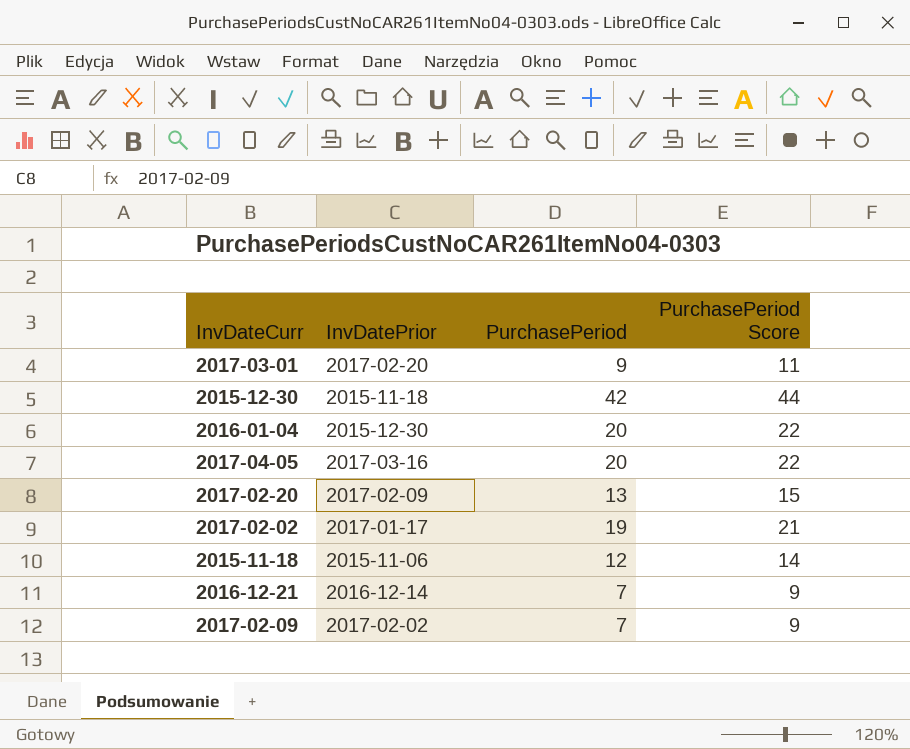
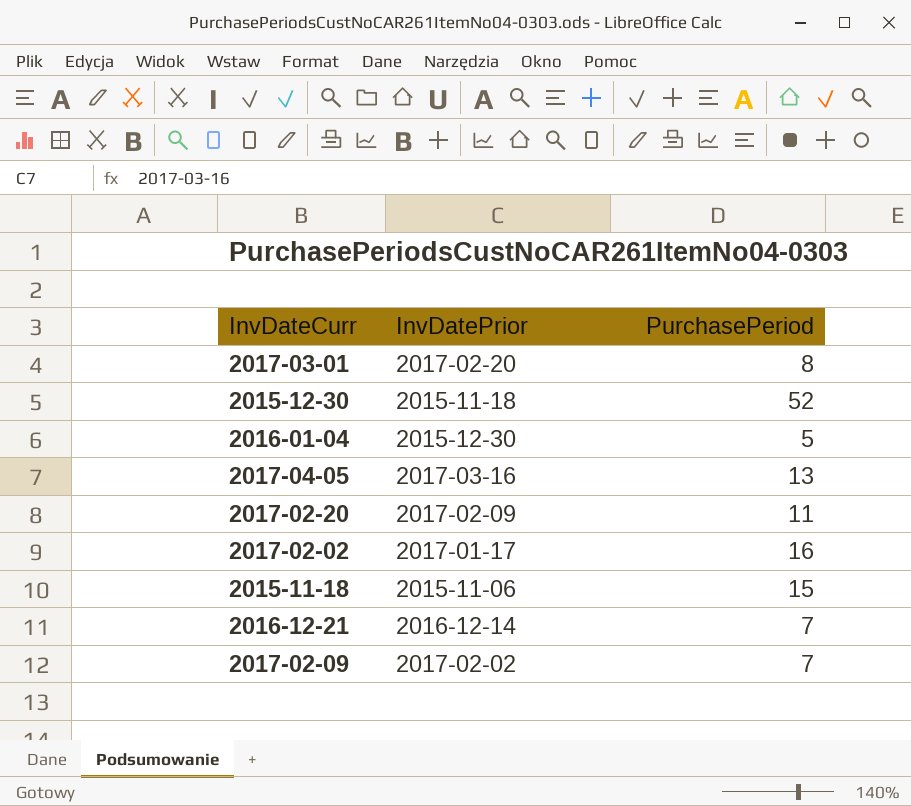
column PurchasePeriod Score | formula: [PurchasePeriod] + 2 -> none
2017-03-01 | PurchasePeriod: 9 -> 8
2015-12-30 | PurchasePeriod: 42 -> 52
2016-01-04 | PurchasePeriod: 20 -> 5
2017-04-05 | PurchasePeriod: 20 -> 13
2017-02-20 | PurchasePeriod: 13 -> 11
2017-02-02 | PurchasePeriod: 19 -> 16
2015-11-18 | PurchasePeriod: 12 -> 15

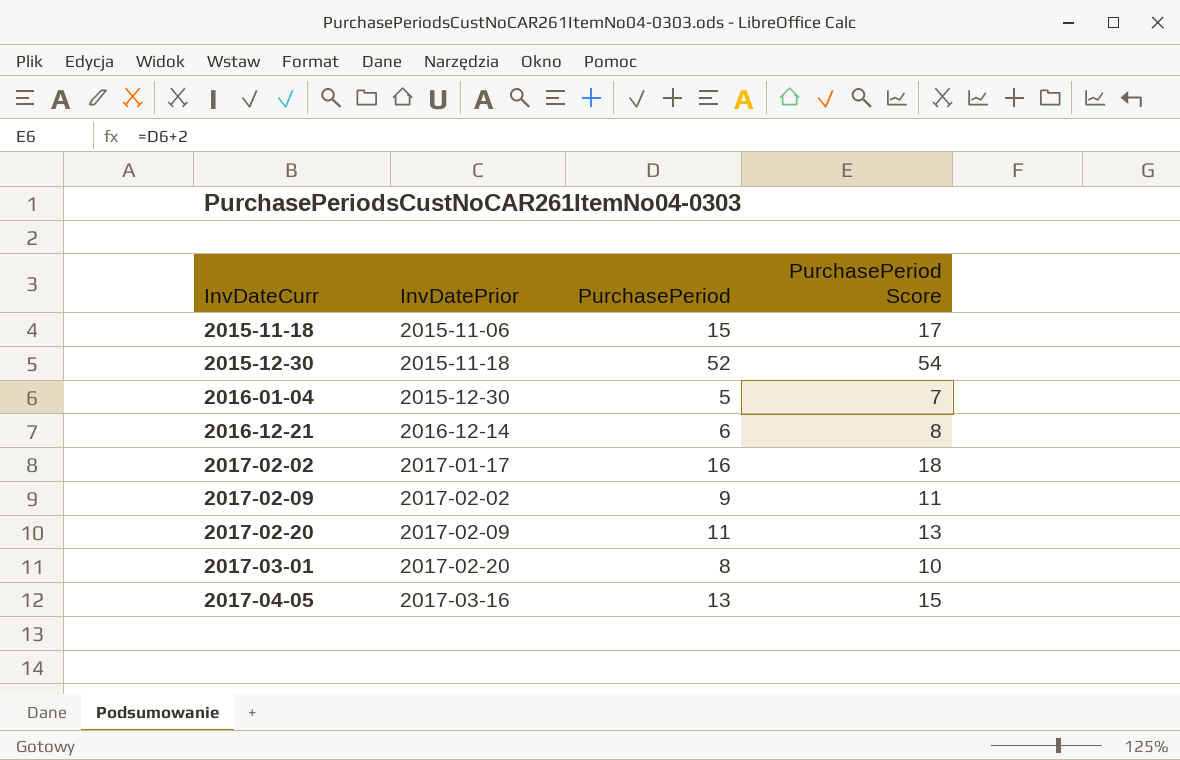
row order: none -> InvDateCurr ascending
column PurchasePeriod Score | formula: none -> [PurchasePeriod] + 2
2016-12-21 | PurchasePeriod: 7 -> 6
2017-02-09 | PurchasePeriod: 7 -> 9

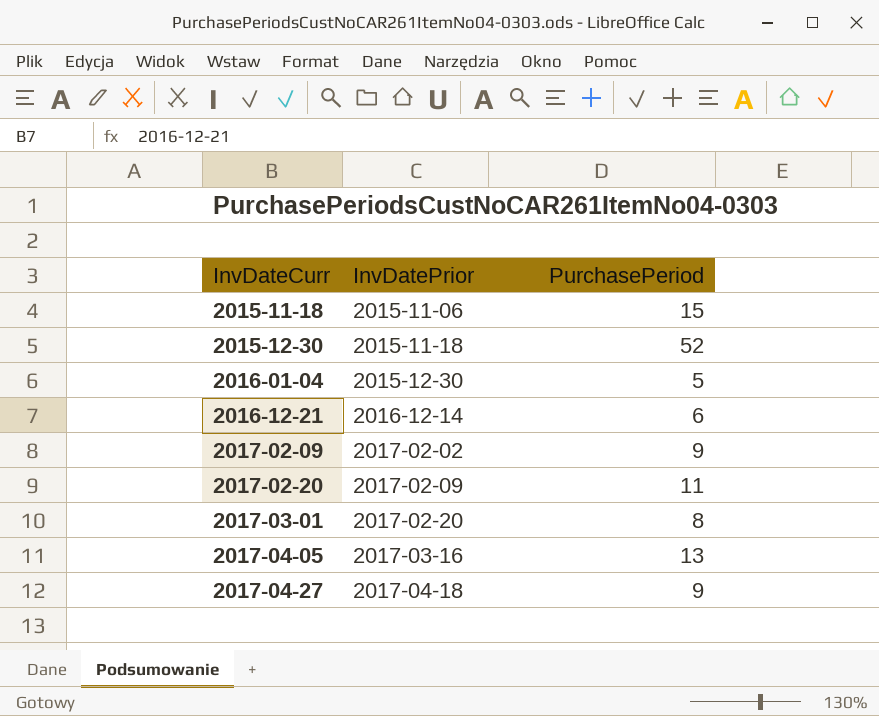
column PurchasePeriod Score | formula: [PurchasePeriod] + 2 -> none
row 2017-02-02: 2017-01-17 | 16 | 18 -> none
row 2017-04-27: none -> 2017-04-18 | 9

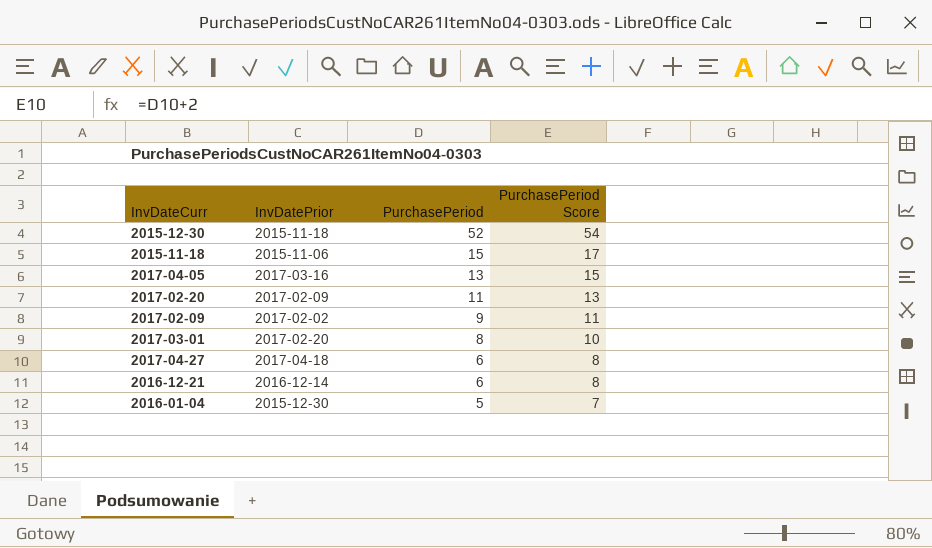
row order: InvDateCurr ascending -> PurchasePeriod descending
column PurchasePeriod Score | formula: none -> [PurchasePeriod] + 2
2017-04-27 | PurchasePeriod: 9 -> 6

